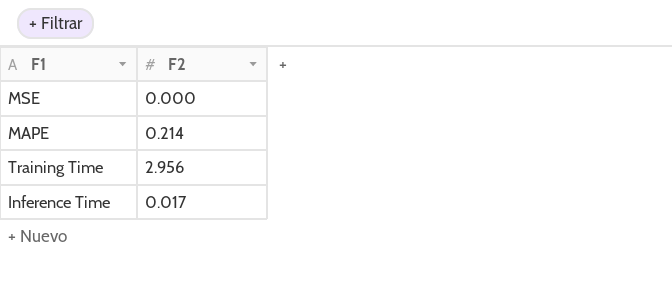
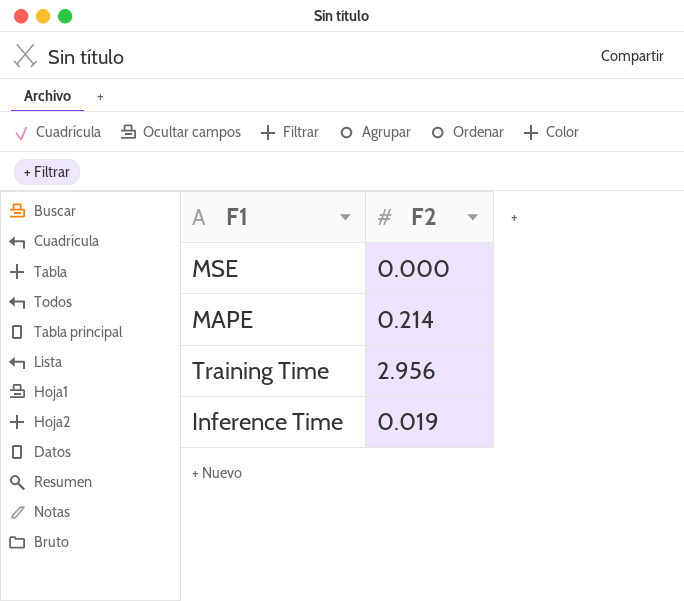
Inference Time | F2: 0.017 -> 0.019

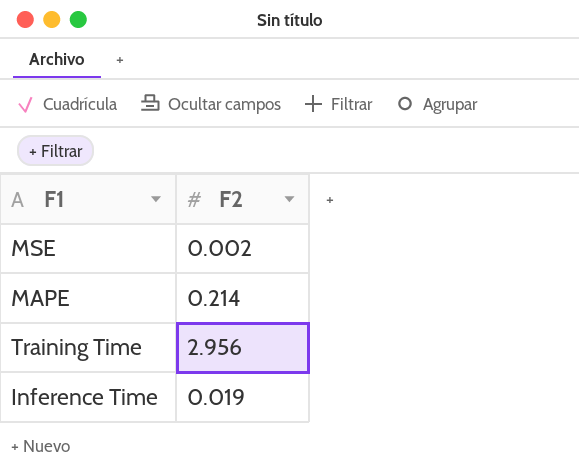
MSE | F2: 0.000 -> 0.002

